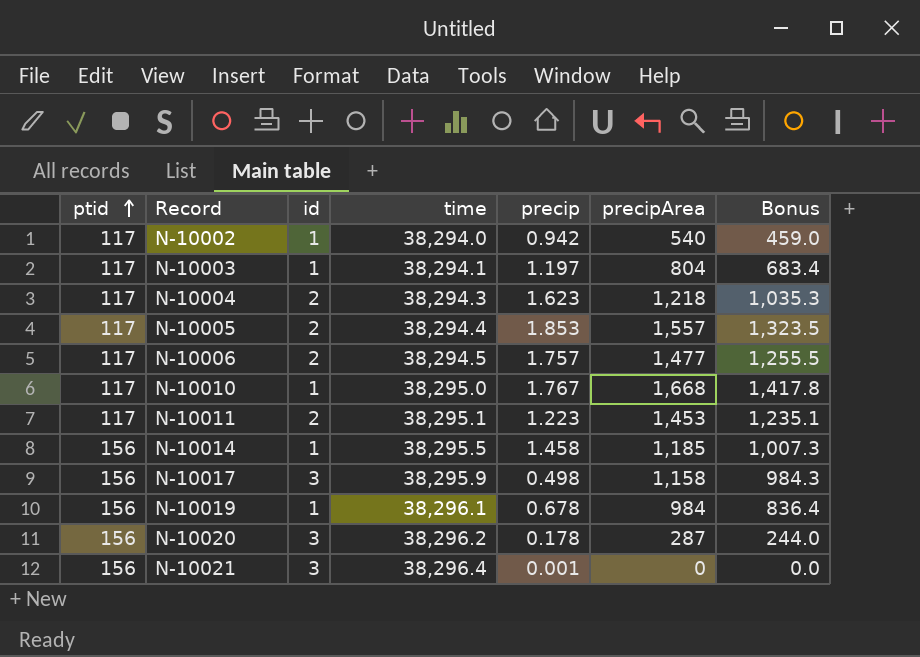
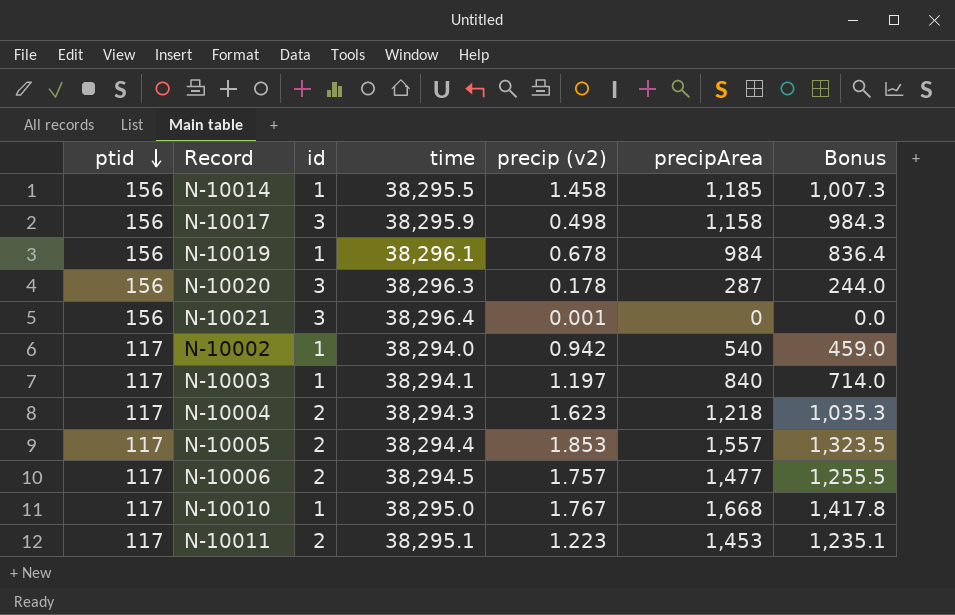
row order: ptid ascending -> ptid descending
column name: precip -> precip (v2)
N-10020 | time: 38,296.2 -> 38,296.3
N-10003 | precipArea: 804 -> 840
N-10003 | Bonus: 683.4 -> 714.0

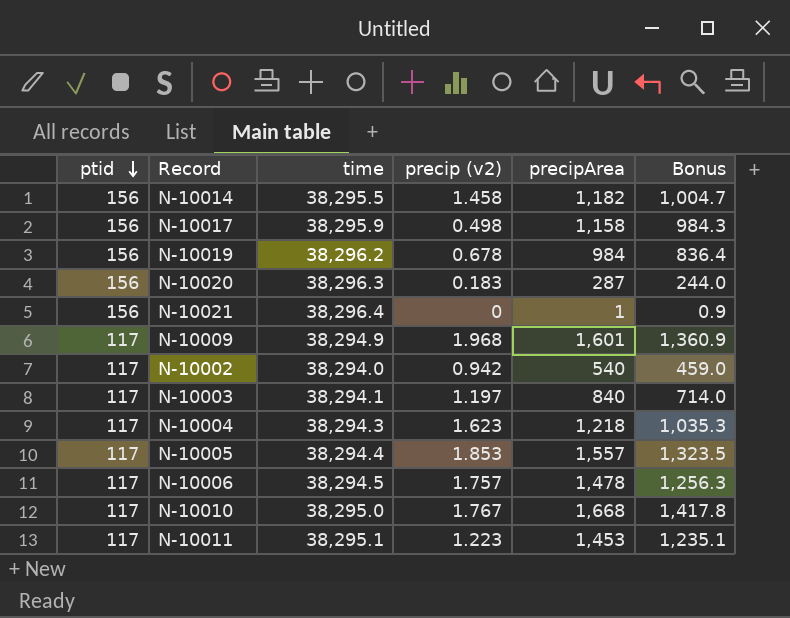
column id | position: 3 -> none
N-10014 | precipArea: 1,185 -> 1,182
N-10014 | Bonus: 1,007.3 -> 1,004.7
N-10019 | time: 38,296.1 -> 38,296.2
N-10020 | precip (v2): 0.178 -> 0.183
N-10021 | precip (v2): 0.001 -> 0
N-10021 | precipArea: 0 -> 1
N-10021 | Bonus: 0.0 -> 0.9
row N-10009: none -> 117 | 38,294.9 | 1.968 | 1,601 | 1,360.9
N-10006 | precipArea: 1,477 -> 1,478
N-10006 | Bonus: 1,255.5 -> 1,256.3

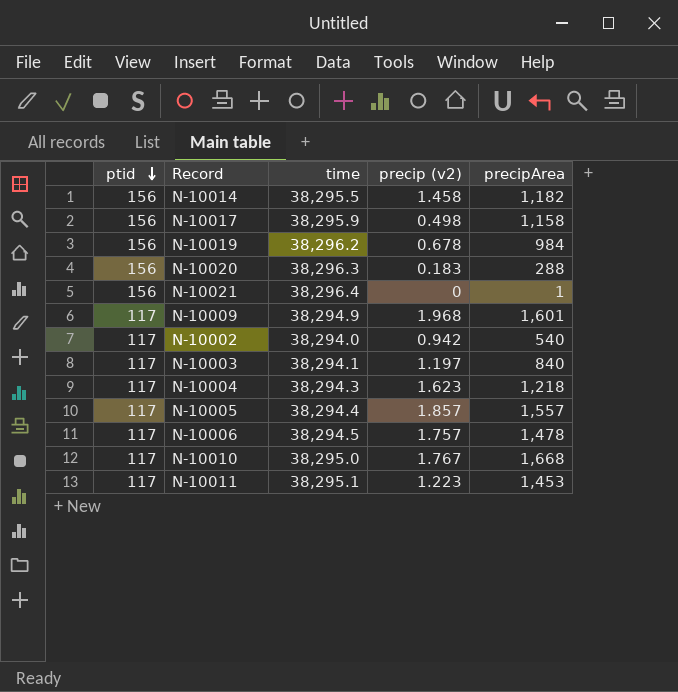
column Bonus | formula: [precipArea] * 0.85 -> none
N-10020 | precipArea: 287 -> 288
N-10005 | precip (v2): 1.853 -> 1.857

